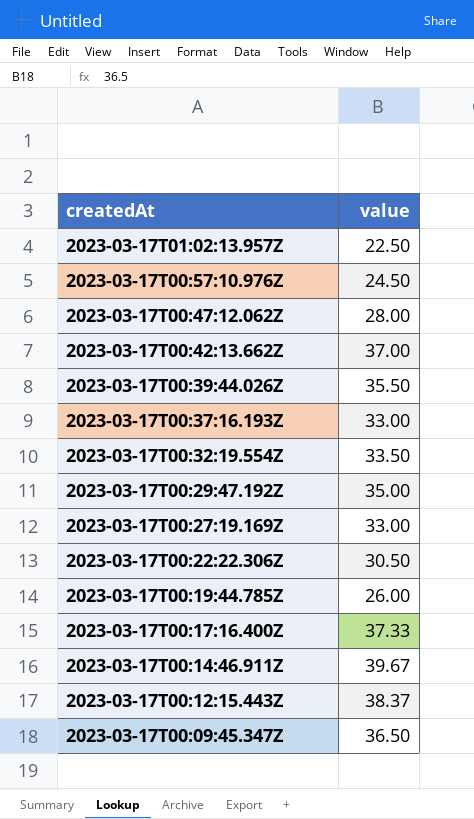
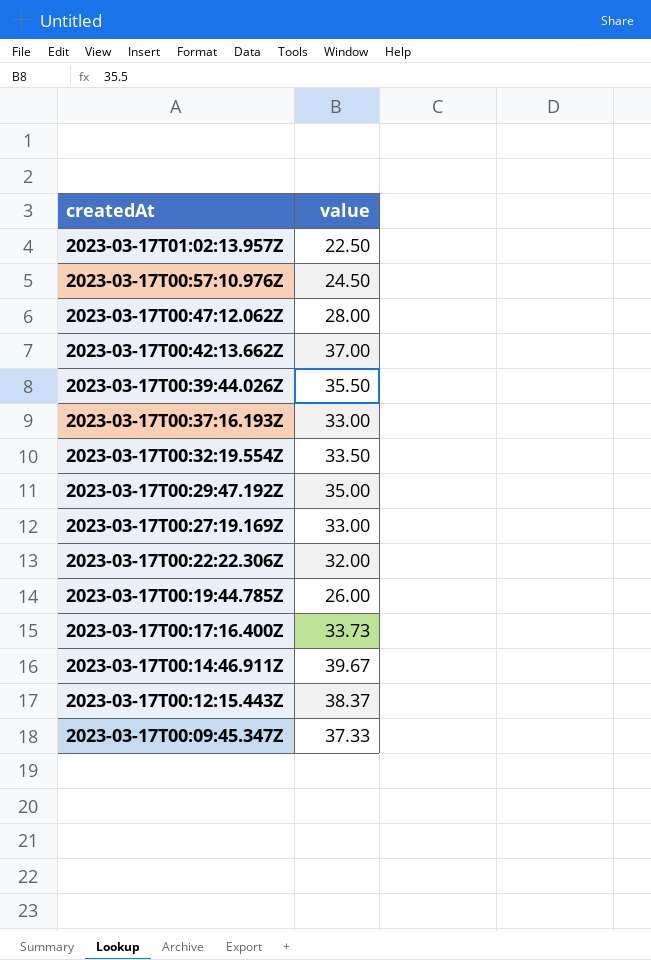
2023-03-17T00:22:22.306Z | value: 30.50 -> 32.00
2023-03-17T00:17:16.400Z | value: 37.33 -> 33.73
2023-03-17T00:09:45.347Z | value: 36.50 -> 37.33

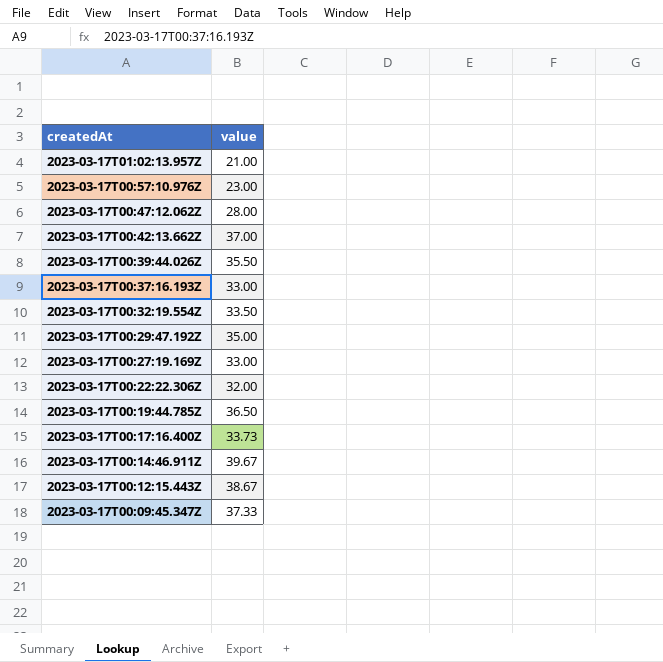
2023-03-17T01:02:13.957Z | value: 22.50 -> 21.00
2023-03-17T00:57:10.976Z | value: 24.50 -> 23.00
2023-03-17T00:19:44.785Z | value: 26.00 -> 36.50
2023-03-17T00:12:15.443Z | value: 38.37 -> 38.67

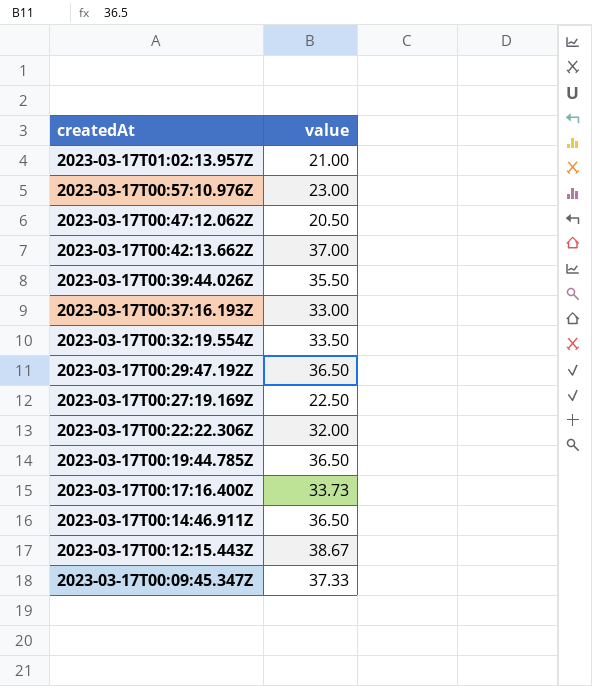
2023-03-17T00:47:12.062Z | value: 28.00 -> 20.50
2023-03-17T00:29:47.192Z | value: 35.00 -> 36.50
2023-03-17T00:27:19.169Z | value: 33.00 -> 22.50
2023-03-17T00:14:46.911Z | value: 39.67 -> 36.50

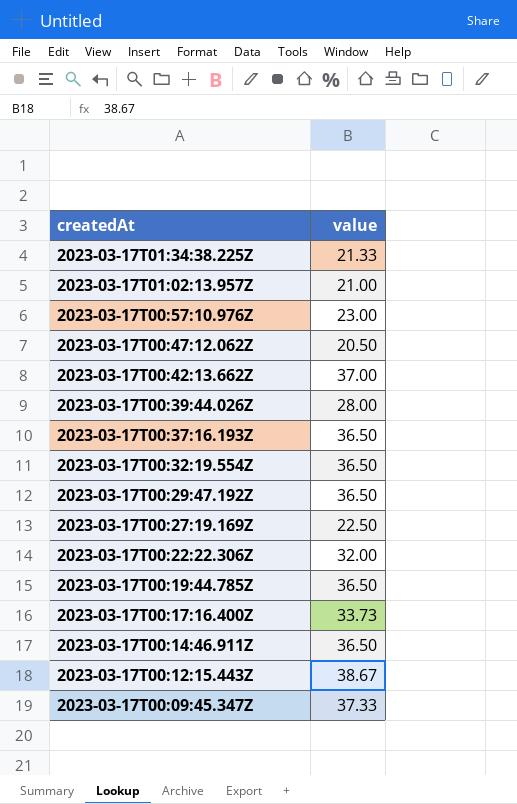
row 2023-03-17T01:34:38.225Z: none -> 21.33
2023-03-17T00:39:44.026Z | value: 35.50 -> 28.00
2023-03-17T00:37:16.193Z | value: 33.00 -> 36.50
2023-03-17T00:32:19.554Z | value: 33.50 -> 36.50

